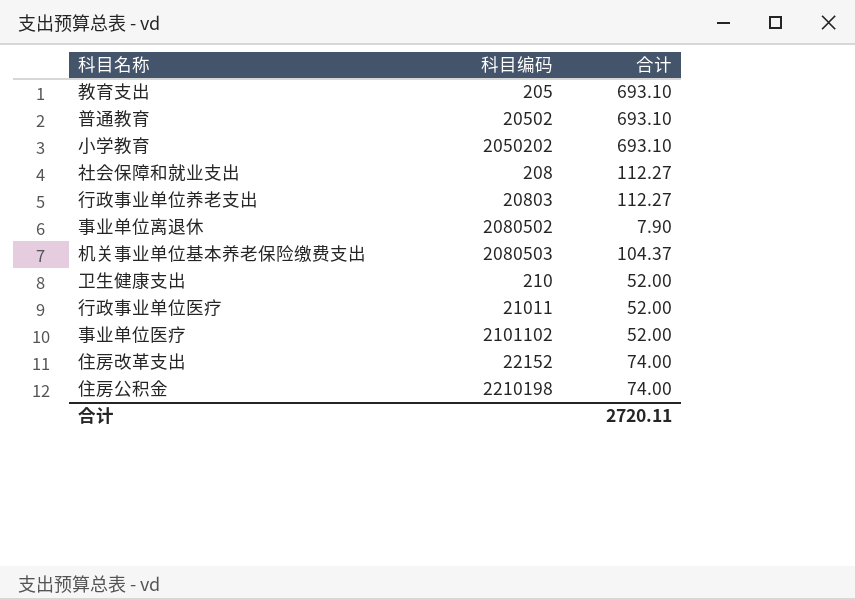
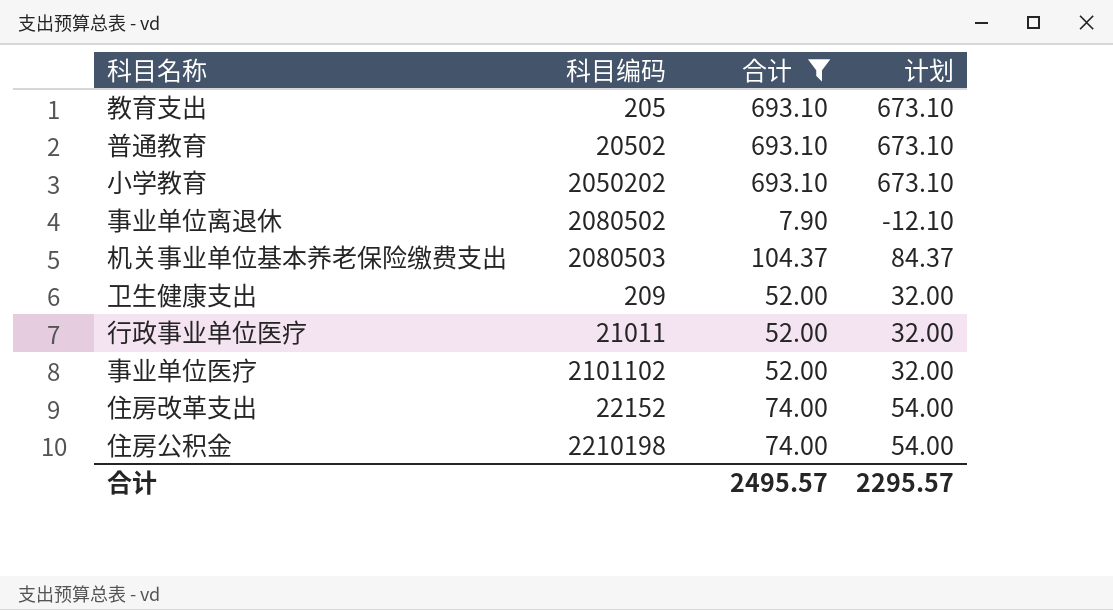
filter: none -> 合计 != 112.27
column 计划 | formula: none -> [合计] - 20
卫生健康支出 | 科目编码: 210 -> 209
合计 | 合计: 2720.11 -> 2495.57

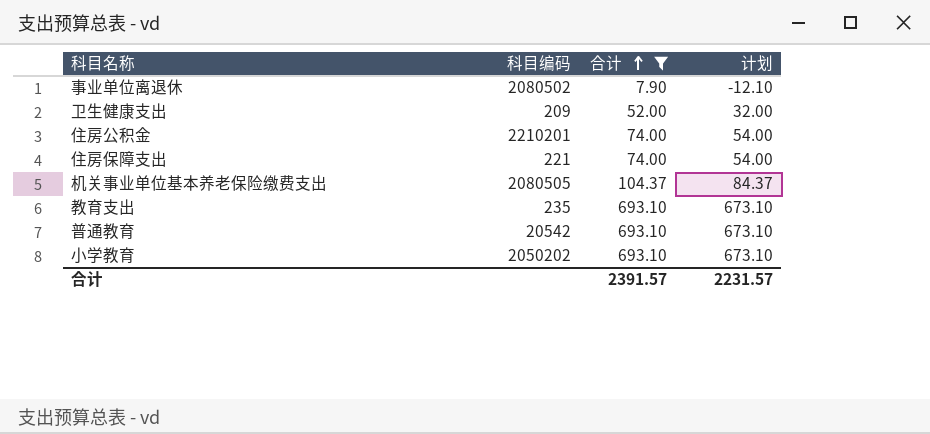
row order: none -> 合计 ascending
row 行政事业单位医疗: 21011 | 52.00 | 32.00 -> none
row 事业单位医疗: 2101102 | 52.00 | 32.00 -> none
row 住房改革支出: 22152 | 74.00 | 54.00 -> none
住房公积金 | 科目编码: 2210198 -> 2210201
row 住房保障支出: none -> 221 | 74.00 | 54.00
机关事业单位基本养老保险缴费支出 | 科目编码: 2080503 -> 2080505
教育支出 | 科目编码: 205 -> 235
普通教育 | 科目编码: 20502 -> 20542
合计 | 合计: 2495.57 -> 2391.57
合计 | 计划: 2295.57 -> 2231.57

